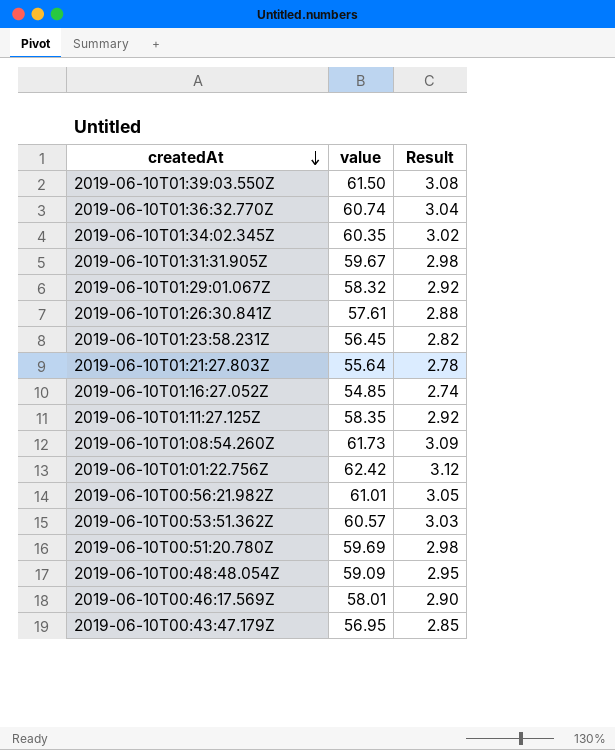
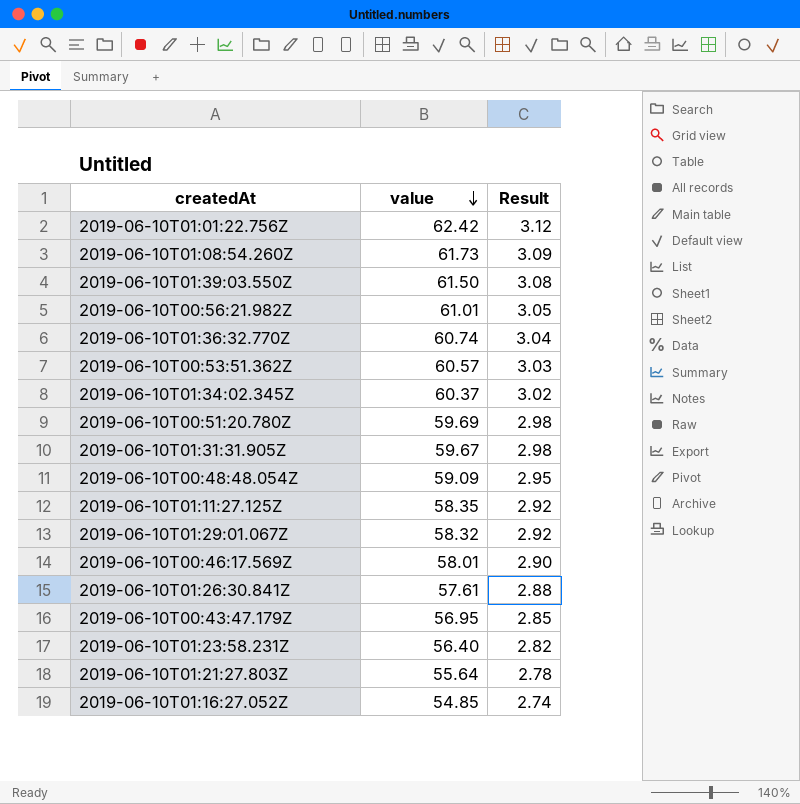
row order: createdAt descending -> value descending
2019-06-10T01:34:02.345Z | value: 60.35 -> 60.37
2019-06-10T01:23:58.231Z | value: 56.45 -> 56.40

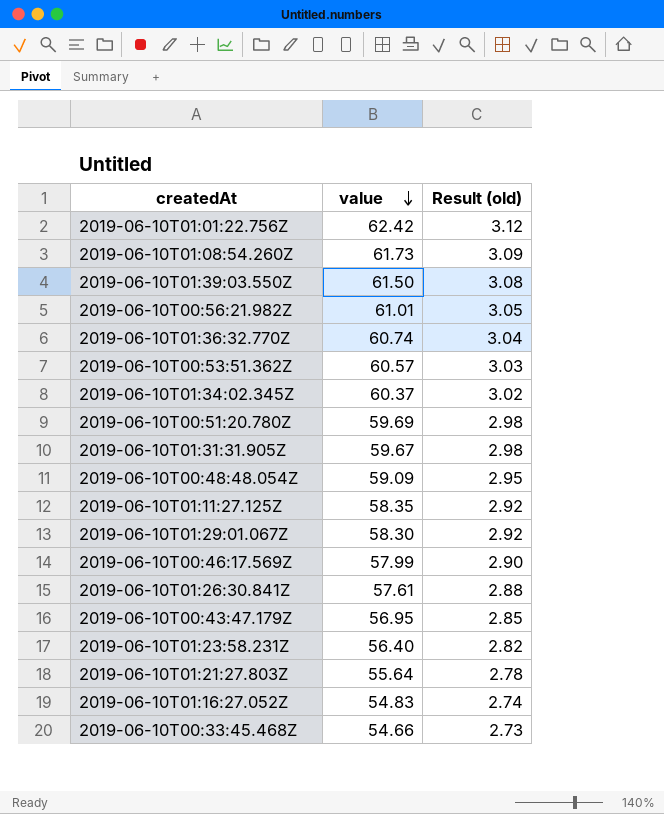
column name: Result -> Result (old)
2019-06-10T01:29:01.067Z | value: 58.32 -> 58.30
2019-06-10T00:46:17.569Z | value: 58.01 -> 57.99
2019-06-10T01:16:27.052Z | value: 54.85 -> 54.83
row 2019-06-10T00:33:45.468Z: none -> 54.66 | 2.73

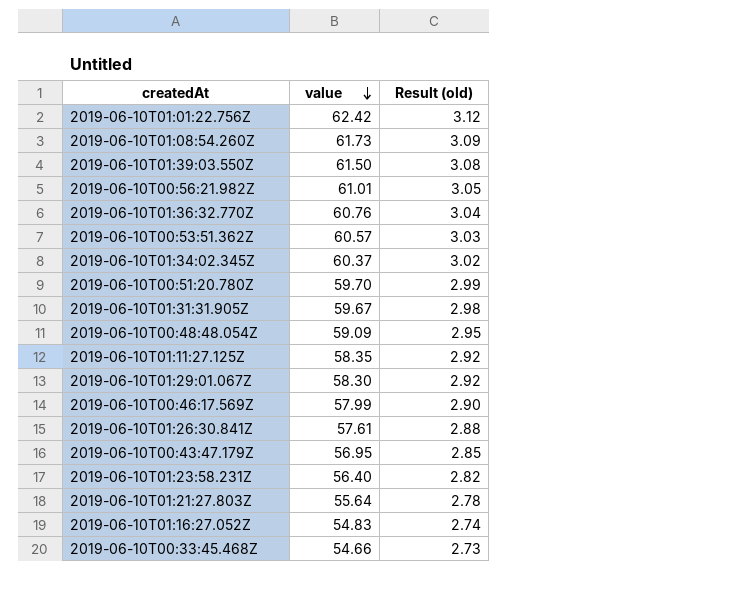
2019-06-10T01:36:32.770Z | value: 60.74 -> 60.76
2019-06-10T00:51:20.780Z | value: 59.69 -> 59.70
2019-06-10T00:51:20.780Z | Result (old): 2.98 -> 2.99

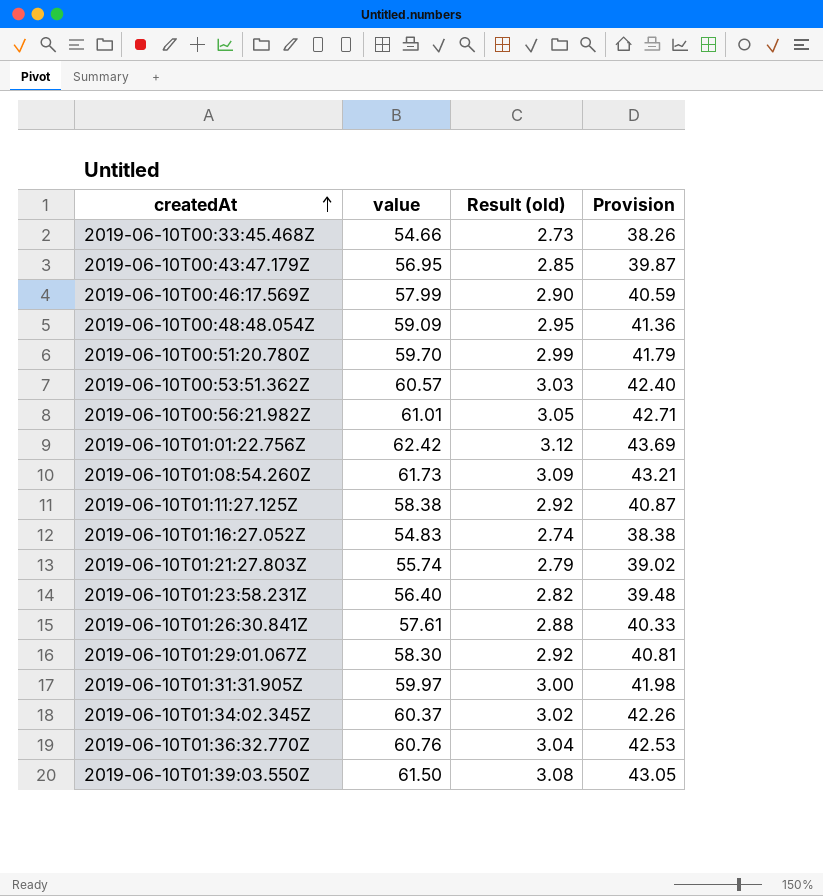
row order: value descending -> createdAt ascending
column Provision | formula: none -> [value] * 0.7
2019-06-10T01:11:27.125Z | value: 58.35 -> 58.38
2019-06-10T01:21:27.803Z | value: 55.64 -> 55.74
2019-06-10T01:21:27.803Z | Result (old): 2.78 -> 2.79
2019-06-10T01:31:31.905Z | value: 59.67 -> 59.97
2019-06-10T01:31:31.905Z | Result (old): 2.98 -> 3.00

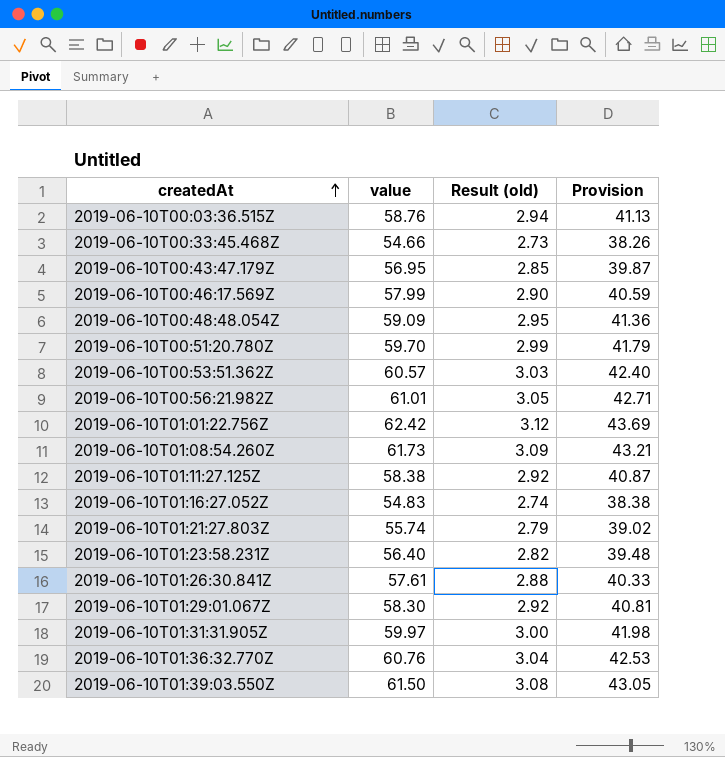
row 2019-06-10T01:34:02.345Z: 60.37 | 3.02 | 42.26 -> none
row 2019-06-10T00:03:36.515Z: none -> 58.76 | 2.94 | 41.13

